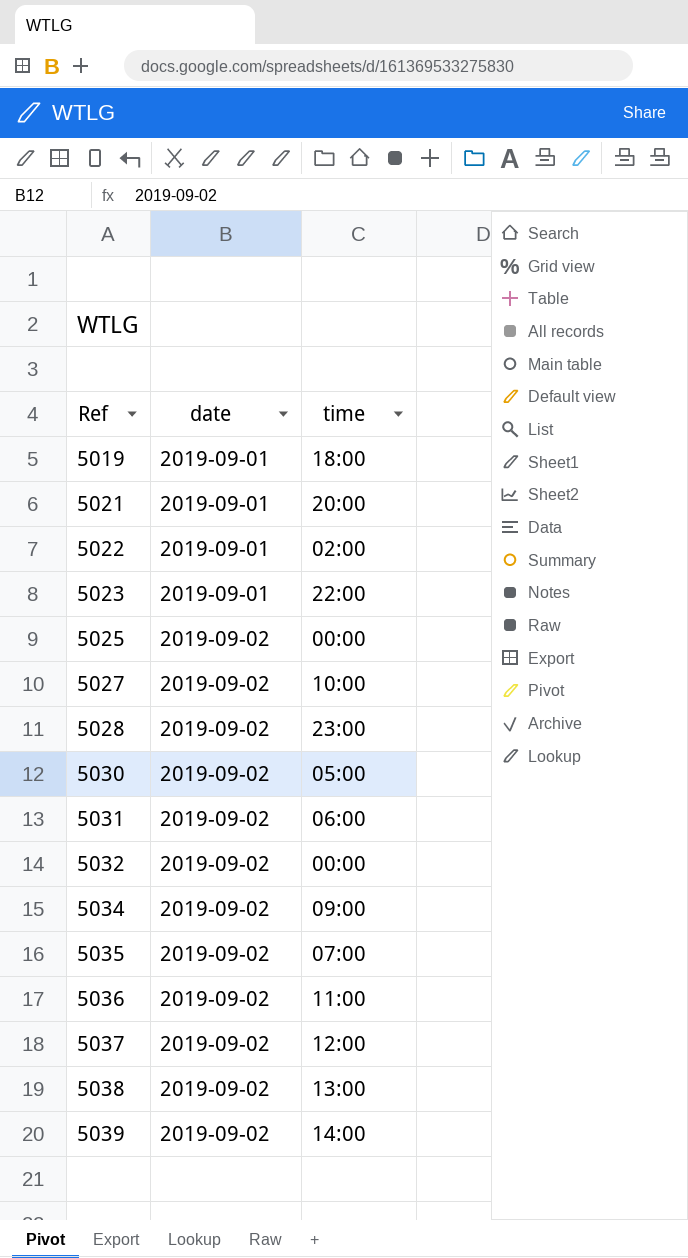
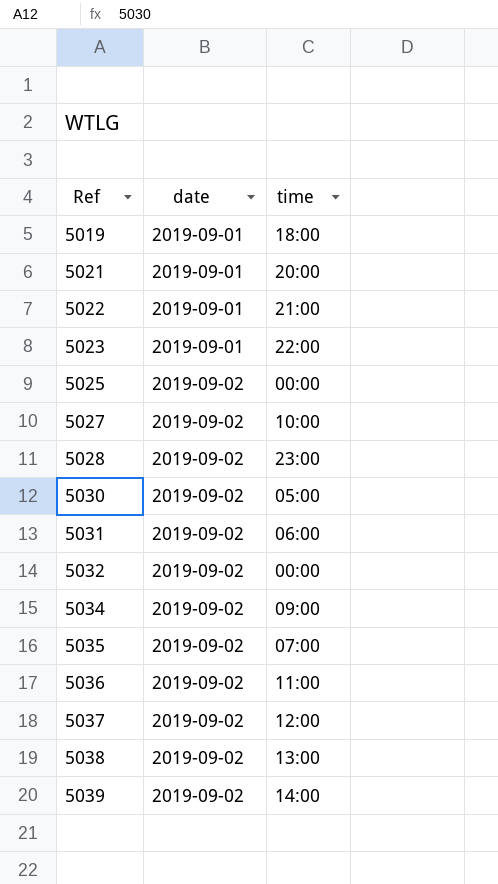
5022 | time: 02:00 -> 21:00

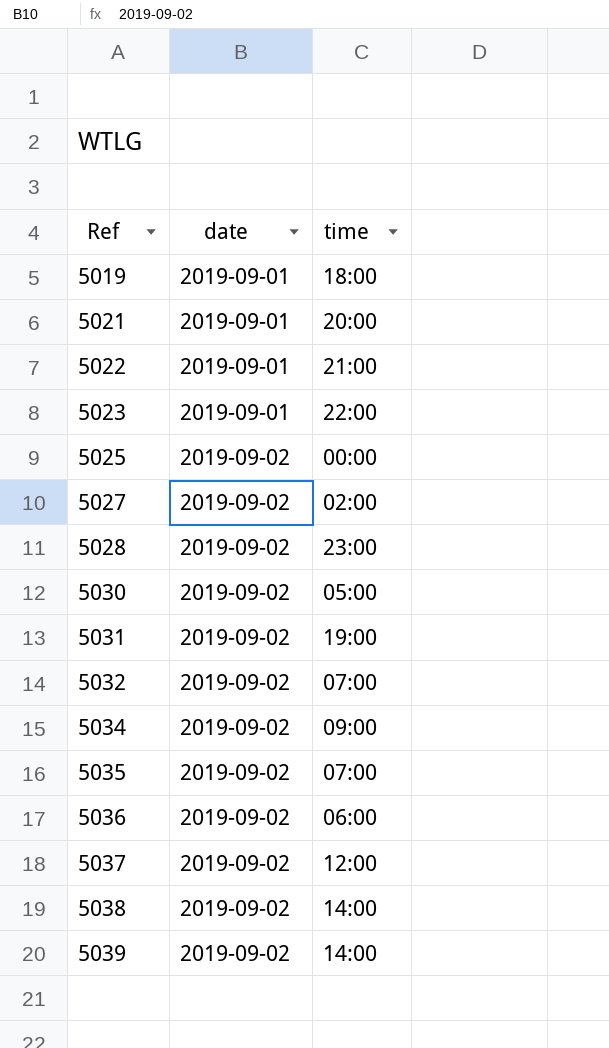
5027 | time: 10:00 -> 02:00
5031 | time: 06:00 -> 19:00
5032 | time: 00:00 -> 07:00
5036 | time: 11:00 -> 06:00
5038 | time: 13:00 -> 14:00

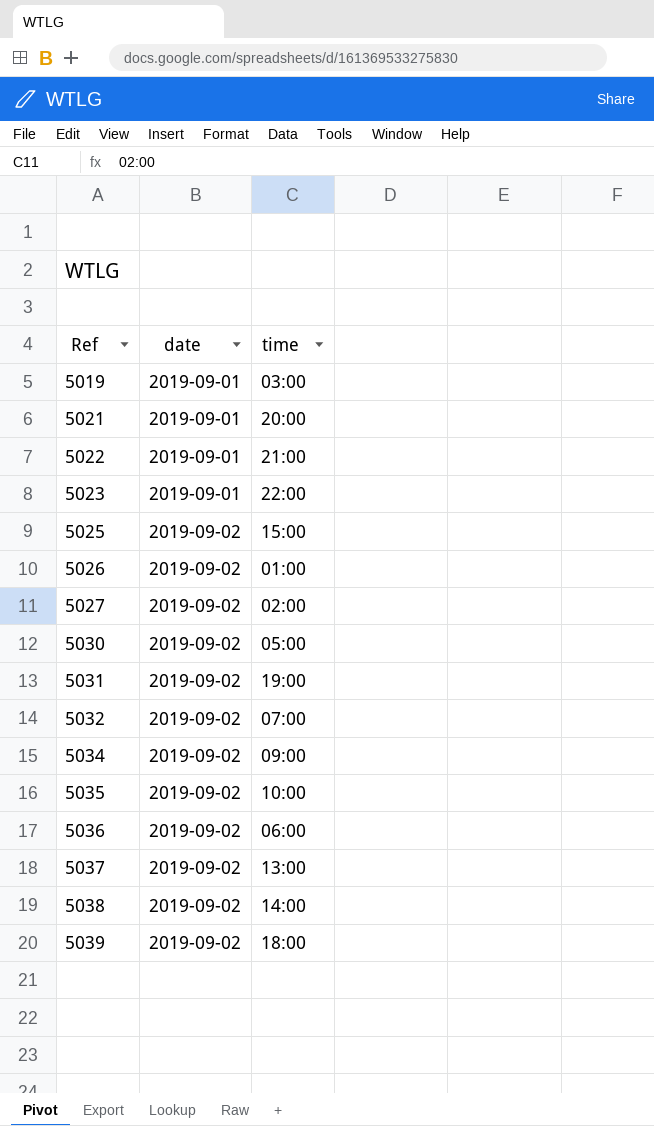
row 5028: 2019-09-02 | 23:00 -> none
5019 | time: 18:00 -> 03:00
5025 | time: 00:00 -> 15:00
row 5026: none -> 2019-09-02 | 01:00
5035 | time: 07:00 -> 10:00
5037 | time: 12:00 -> 13:00
5039 | time: 14:00 -> 18:00

